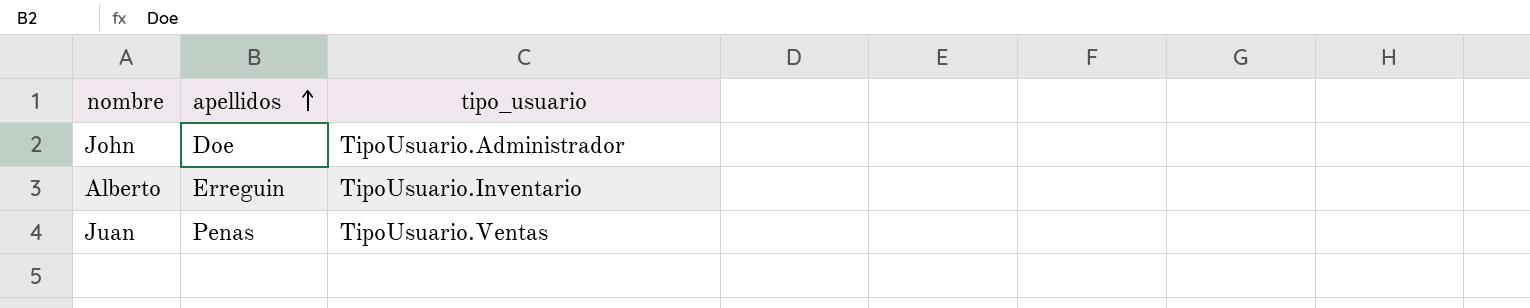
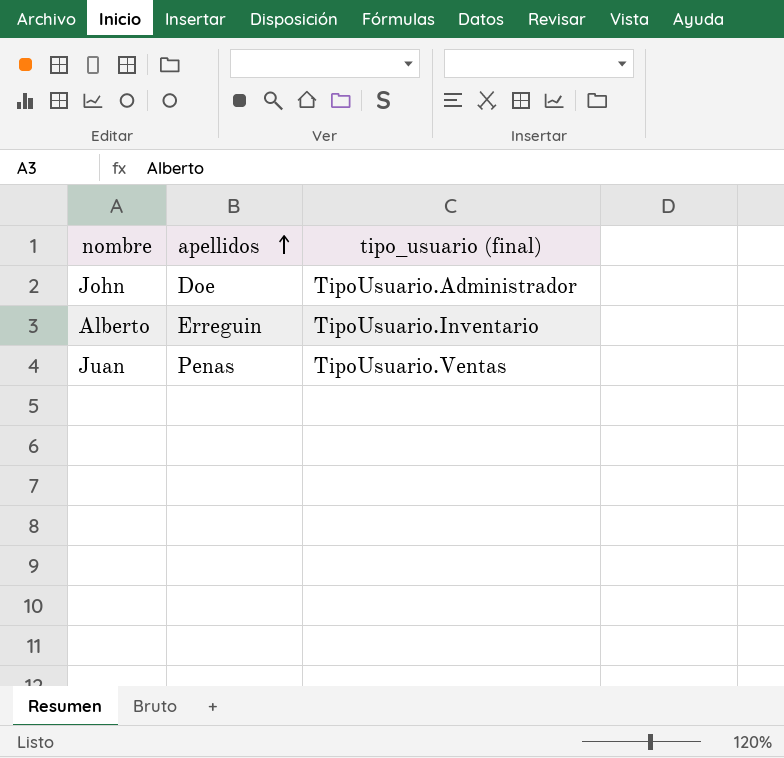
column name: tipo_usuario -> tipo_usuario (final)

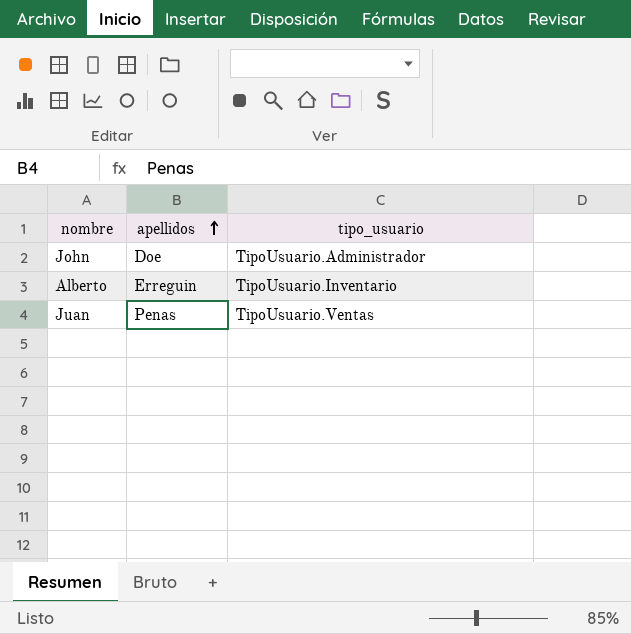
column name: tipo_usuario (final) -> tipo_usuario

